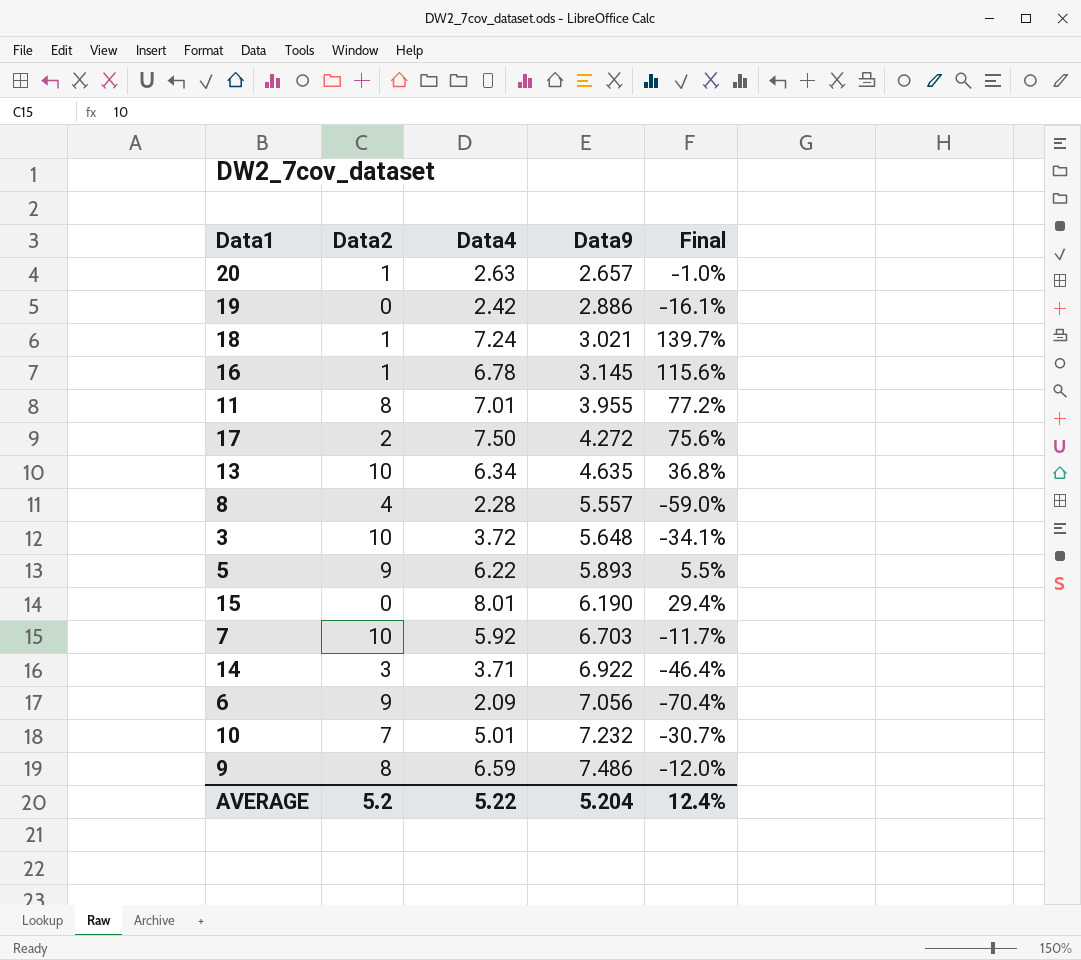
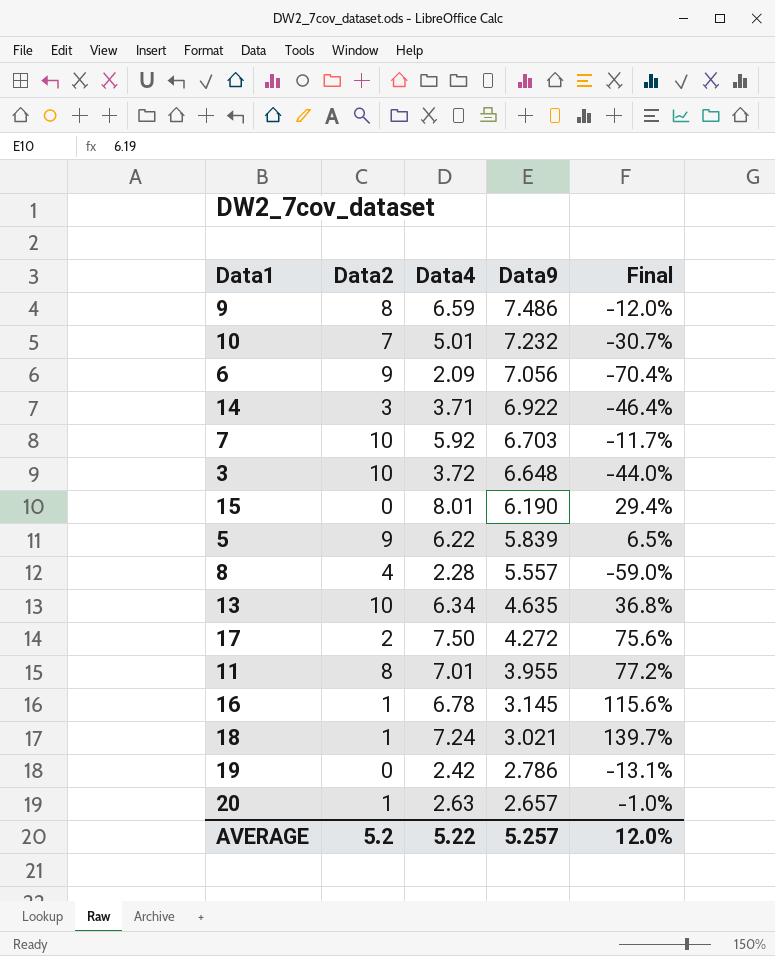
row order: Data9 ascending -> Data9 descending
3 | Data9: 5.648 -> 6.648
3 | Final: -34.1% -> -44.0%
5 | Data9: 5.893 -> 5.839
5 | Final: 5.5% -> 6.5%
19 | Data9: 2.886 -> 2.786
19 | Final: -16.1% -> -13.1%
AVERAGE | Data9: 5.204 -> 5.257
AVERAGE | Final: 12.4% -> 12.0%

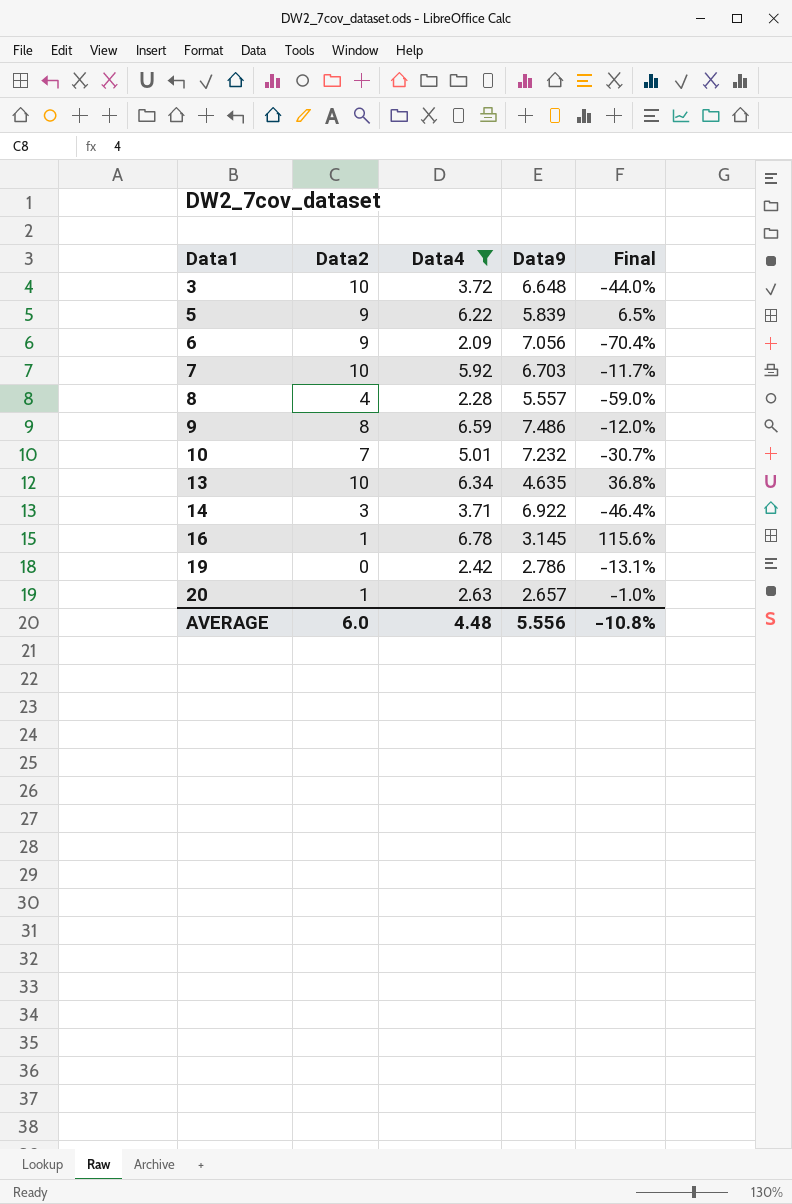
filter: none -> Data4 <= 6.78
row order: Data9 descending -> Data1 ascending
AVERAGE | Data2: 5.2 -> 6.0
AVERAGE | Data4: 5.22 -> 4.48
AVERAGE | Data9: 5.257 -> 5.556
AVERAGE | Final: 12.0% -> -10.8%

